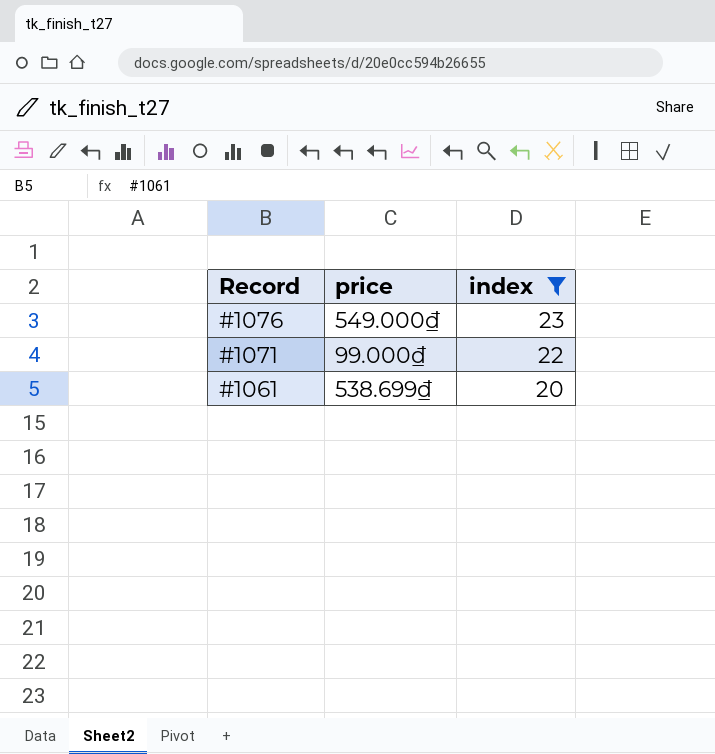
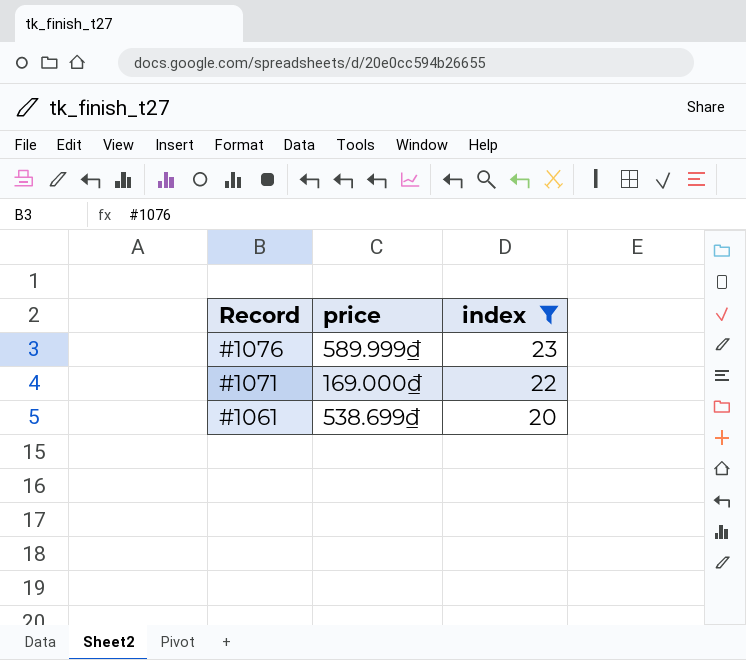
#1076 | price: 549.000₫ -> 589.999₫
#1071 | price: 99.000₫ -> 169.000₫

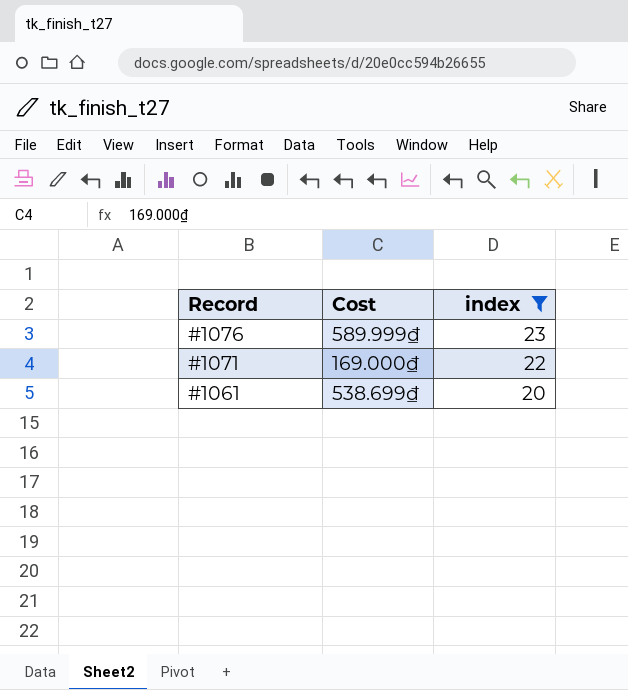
column name: price -> Cost

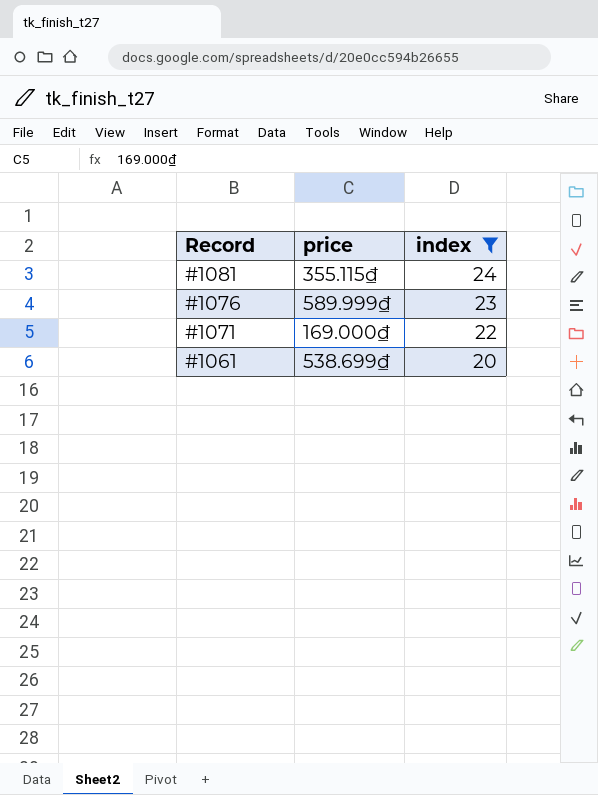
column name: Cost -> price
row #1081: none -> 355.115₫ | 24

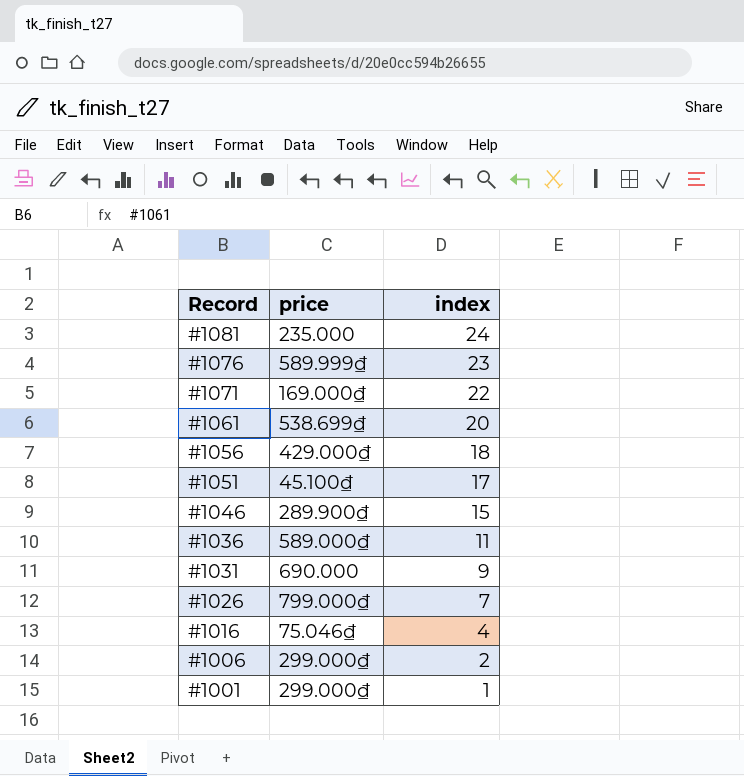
filter: index >= 20 -> none
#1081 | price: 355.115₫ -> 235.000

